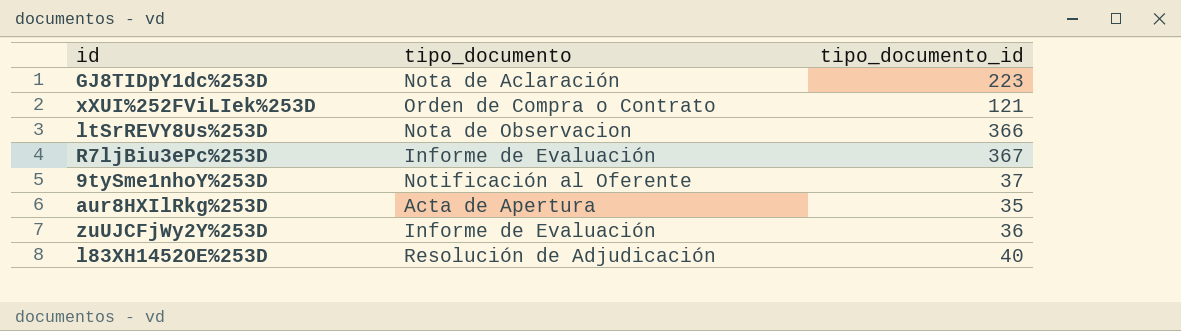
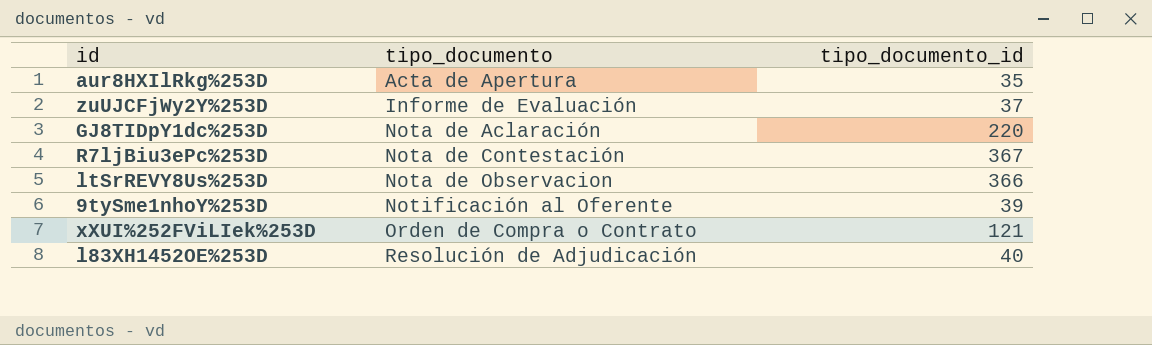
row order: none -> tipo_documento ascending
zuUJCFjWy2Y%253D | tipo_documento_id: 36 -> 37
GJ8TIDpY1dc%253D | tipo_documento_id: 223 -> 220
R7ljBiu3ePc%253D | tipo_documento: Informe de Evaluación -> Nota de Contestación
9tySme1nhoY%253D | tipo_documento_id: 37 -> 39

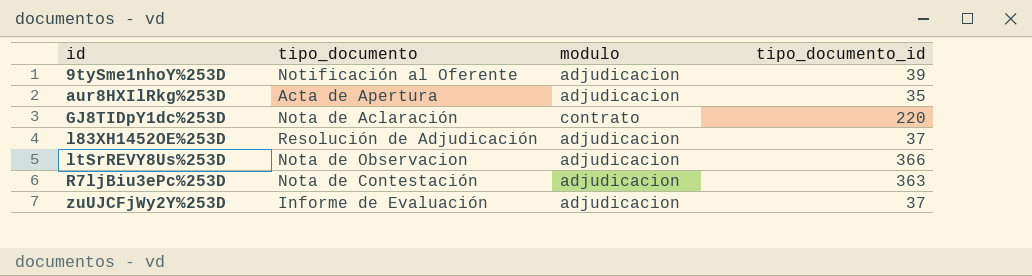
row order: tipo_documento ascending -> id ascending
column modulo | position: none -> 3
row xXUI%252FViLIek%253D: Orden de Compra o Contrato | 121 -> none
l83XH1452OE%253D | tipo_documento_id: 40 -> 37
R7ljBiu3ePc%253D | tipo_documento_id: 367 -> 363

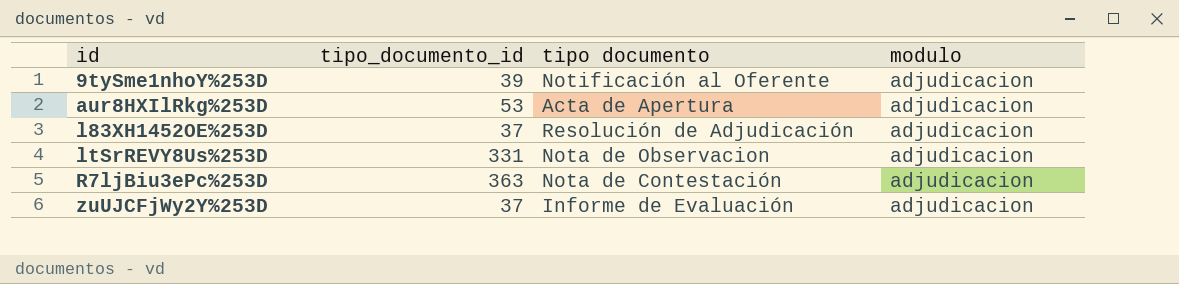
column tipo_documento_id | position: 4 -> 2
column name: tipo_documento -> tipo documento
row GJ8TIDpY1dc%253D: Nota de Aclaración | contrato | 220 -> none
aur8HXIlRkg%253D | tipo_documento_id: 35 -> 53
ltSrREVY8Us%253D | tipo_documento_id: 366 -> 331

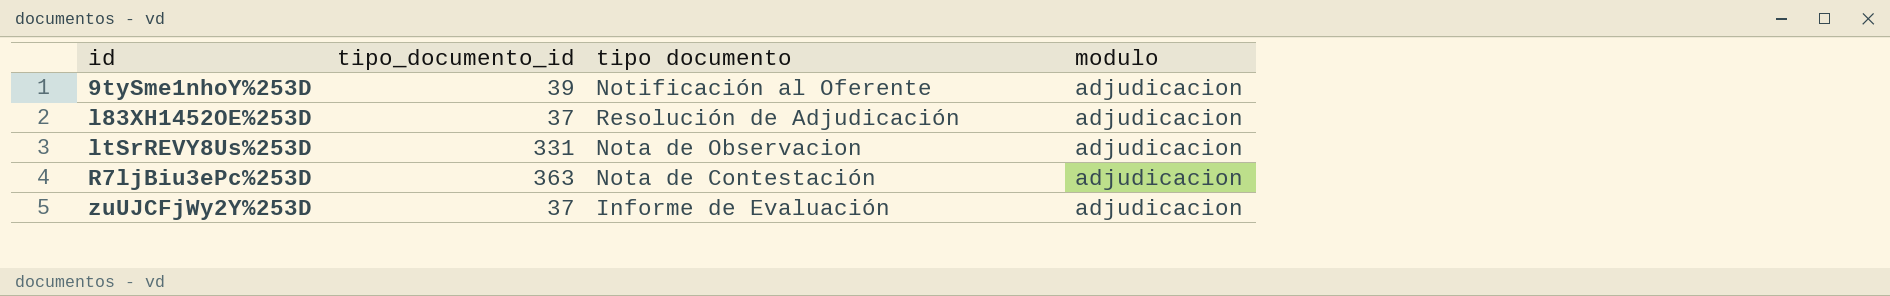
row aur8HXIlRkg%253D: 53 | Acta de Apertura | adjudicacion -> none

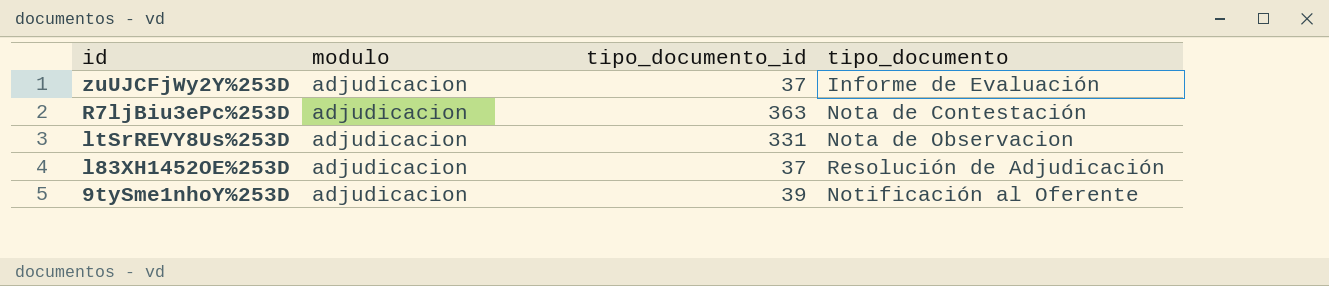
row order: id ascending -> id descending
column modulo | position: 4 -> 2
column name: tipo documento -> tipo_documento

